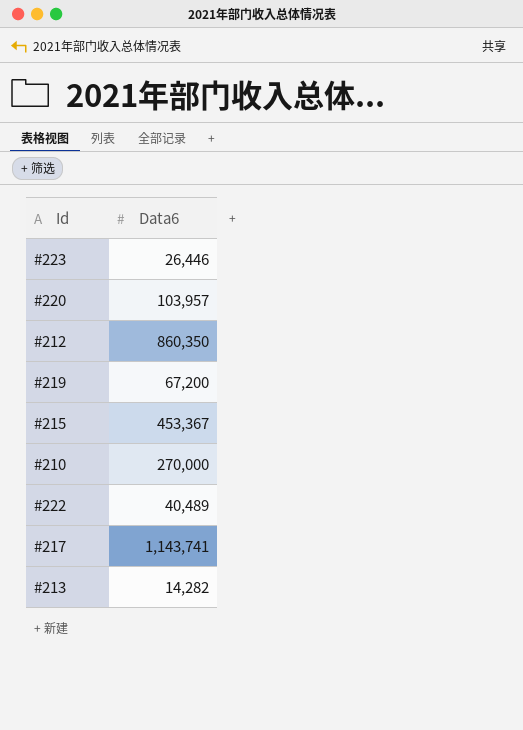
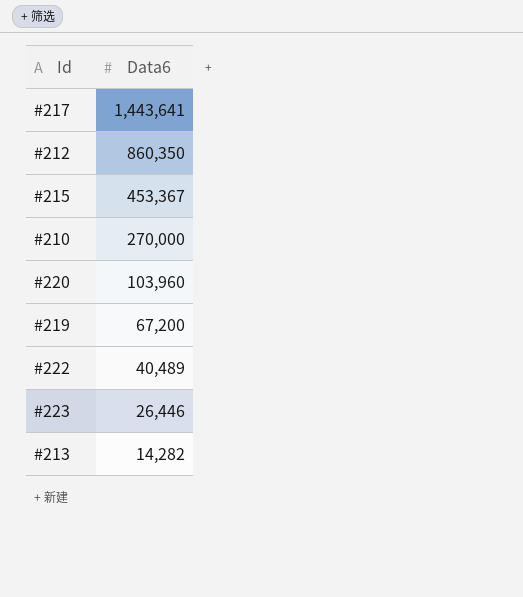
row order: none -> Data6 descending
#217 | Data6: 1,143,741 -> 1,443,641
#220 | Data6: 103,957 -> 103,960

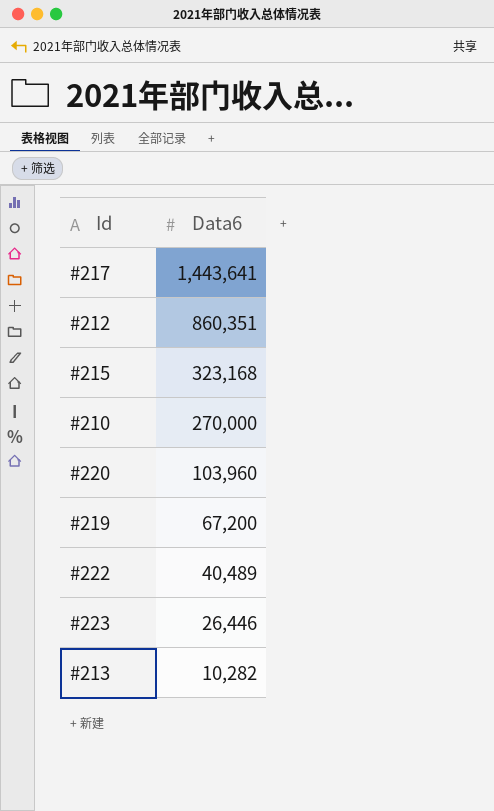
#212 | Data6: 860,350 -> 860,351
#215 | Data6: 453,367 -> 323,168
#213 | Data6: 14,282 -> 10,282

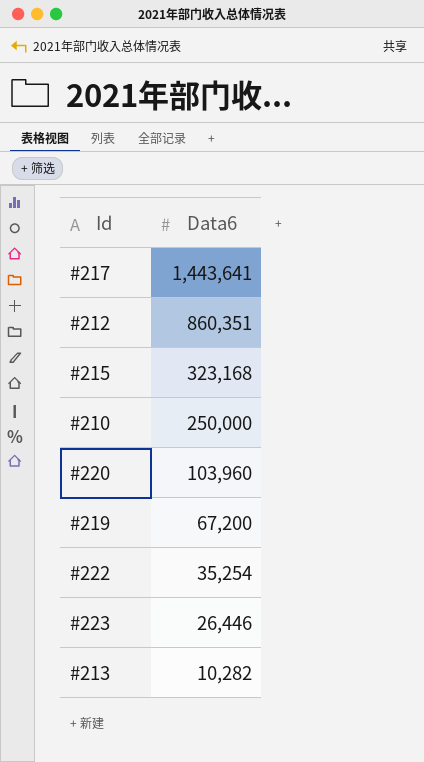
#210 | Data6: 270,000 -> 250,000
#222 | Data6: 40,489 -> 35,254

